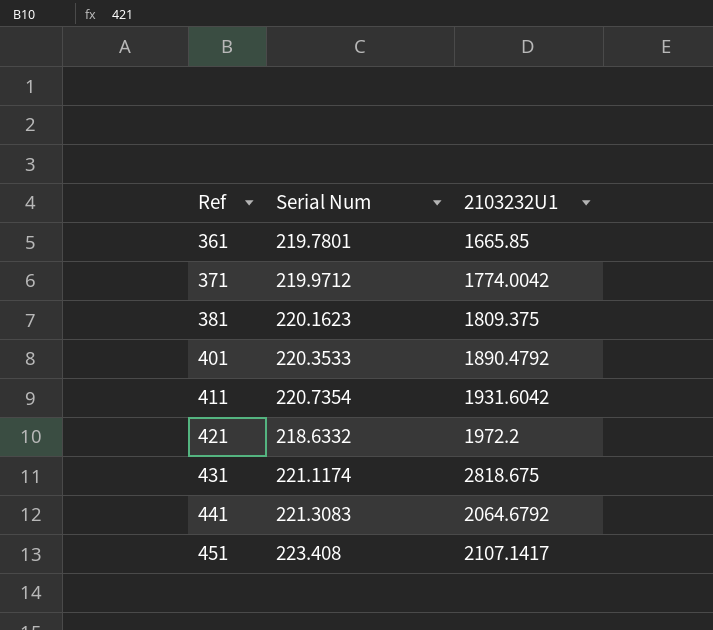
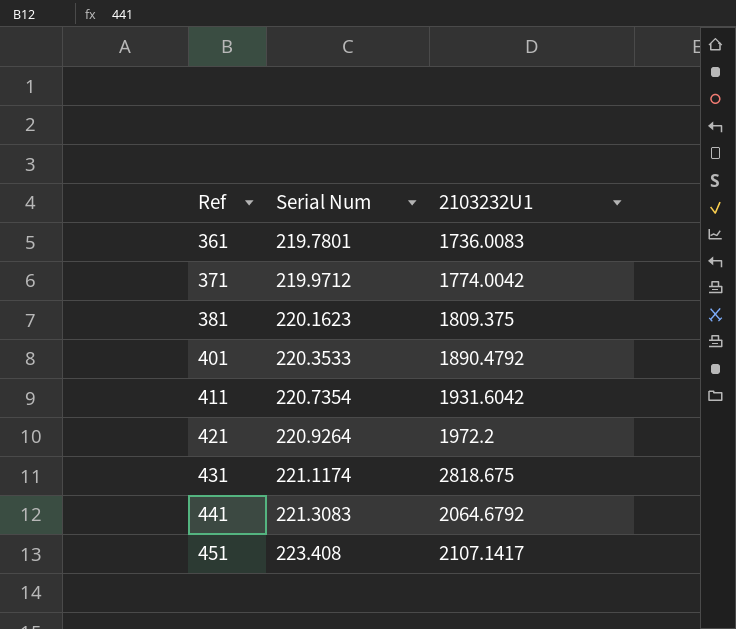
361 | 2103232U1: 1665.85 -> 1736.0083
421 | Serial Num: 218.6332 -> 220.9264

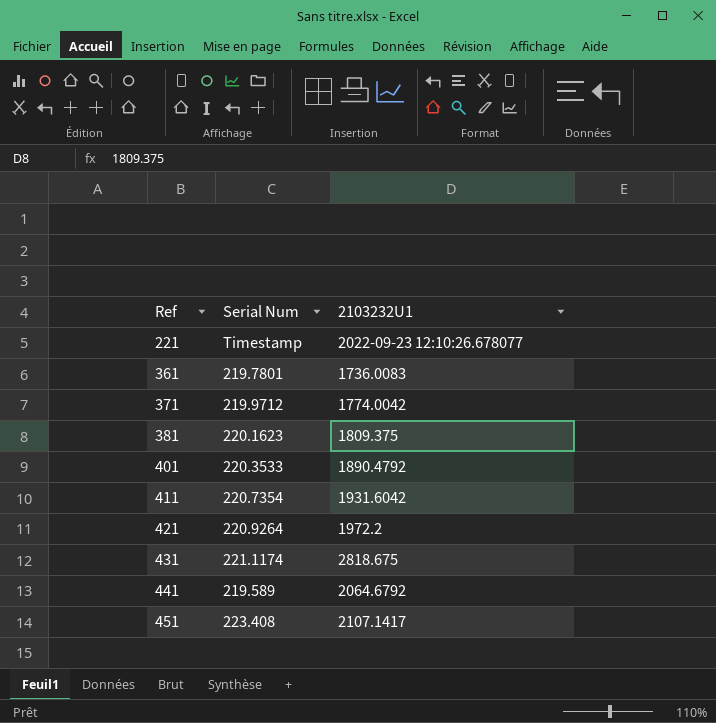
row 221: none -> Timestamp | 2022-09-23 12:10:26.678077
441 | Serial Num: 221.3083 -> 219.589

